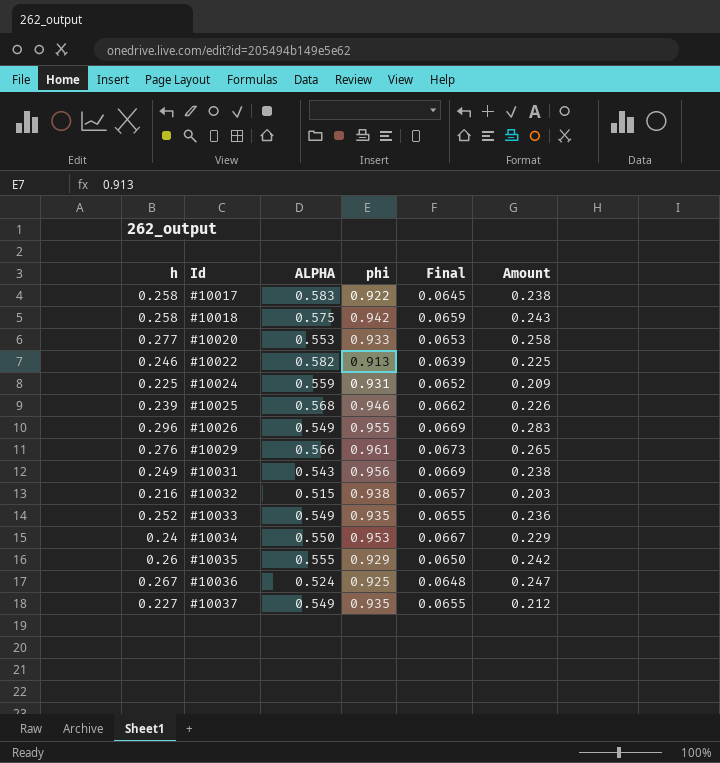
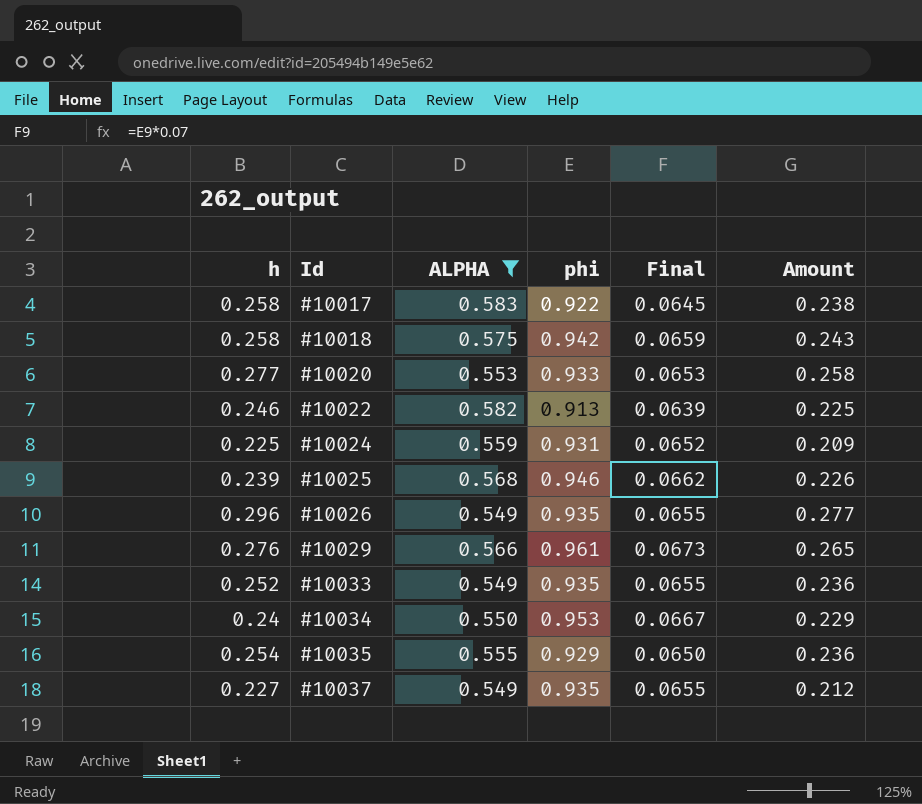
filter: none -> ALPHA >= 0.549
#10026 | phi: 0.955 -> 0.935
#10026 | Final: 0.0669 -> 0.0655
#10026 | Amount: 0.283 -> 0.277
#10035 | h: 0.26 -> 0.254
#10035 | Amount: 0.242 -> 0.236

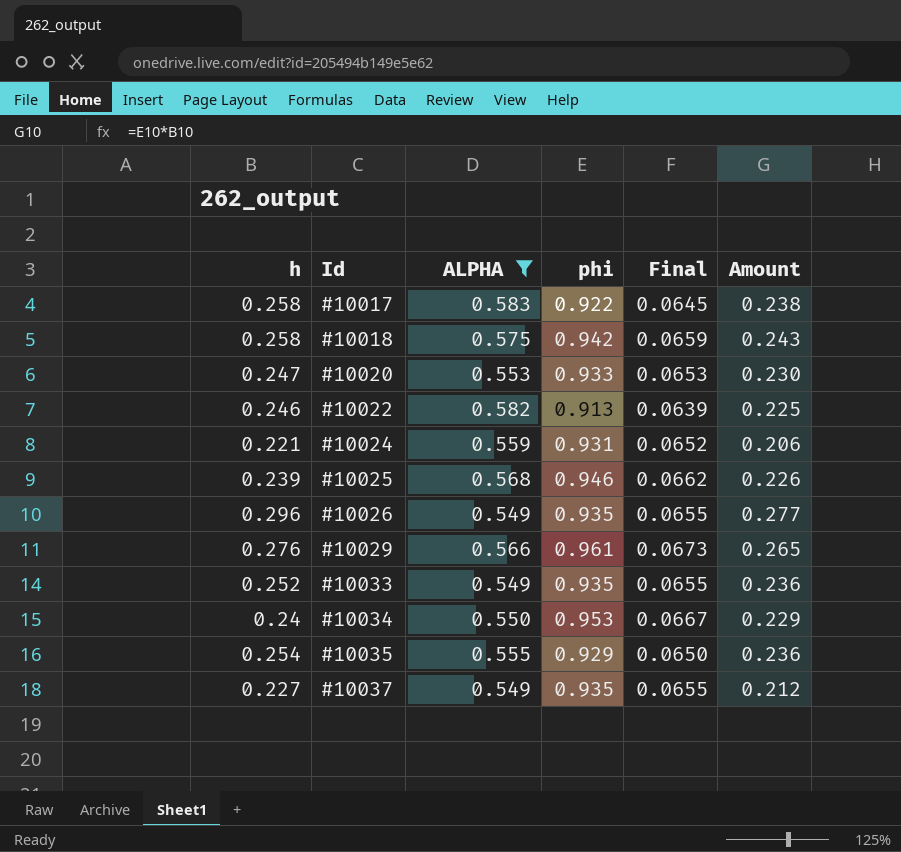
#10020 | h: 0.277 -> 0.247
#10020 | Amount: 0.258 -> 0.230
#10024 | h: 0.225 -> 0.221
#10024 | Amount: 0.209 -> 0.206

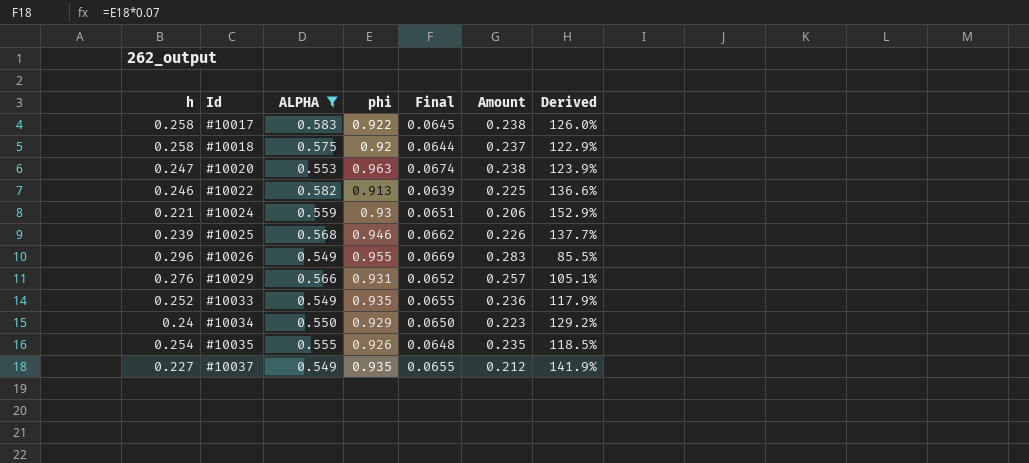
column Derived | formula: none -> ([ALPHA] - [h]) / [h]
#10018 | phi: 0.942 -> 0.92
#10018 | Final: 0.0659 -> 0.0644
#10018 | Amount: 0.243 -> 0.237
#10020 | phi: 0.933 -> 0.963
#10020 | Final: 0.0653 -> 0.0674
#10020 | Amount: 0.230 -> 0.238
#10024 | phi: 0.931 -> 0.93
#10024 | Final: 0.0652 -> 0.0651
#10026 | phi: 0.935 -> 0.955
#10026 | Final: 0.0655 -> 0.0669
#10026 | Amount: 0.277 -> 0.283
#10029 | phi: 0.961 -> 0.931
#10029 | Final: 0.0673 -> 0.0652
#10029 | Amount: 0.265 -> 0.257
#10034 | phi: 0.953 -> 0.929
#10034 | Final: 0.0667 -> 0.0650
#10034 | Amount: 0.229 -> 0.223
#10035 | phi: 0.929 -> 0.926
#10035 | Final: 0.0650 -> 0.0648
#10035 | Amount: 0.236 -> 0.235

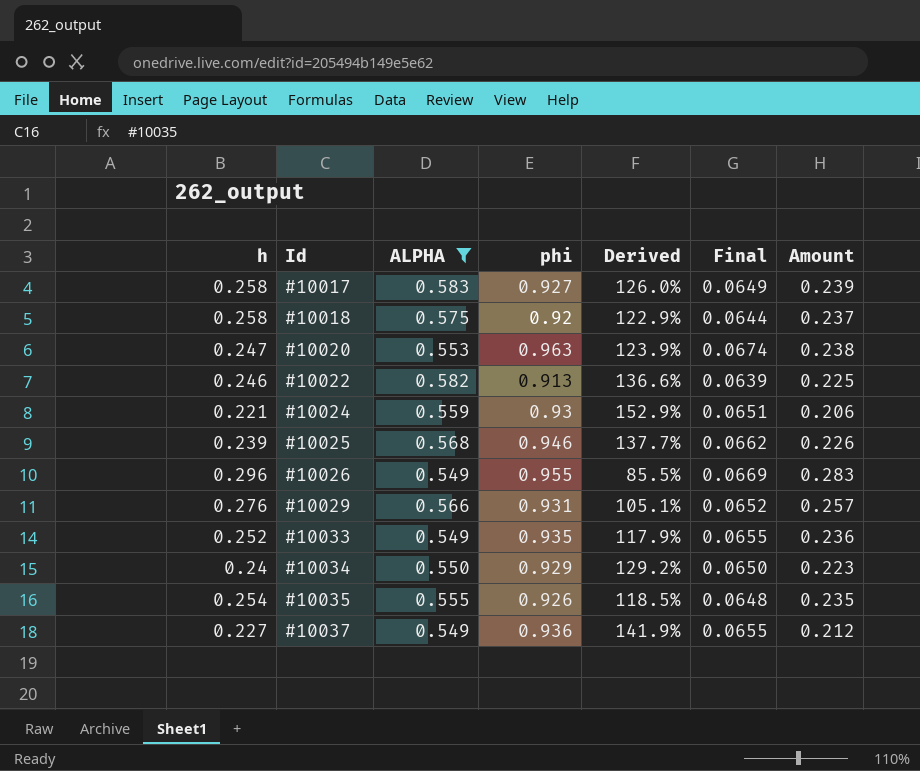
column Derived | position: 7 -> 5
#10017 | phi: 0.922 -> 0.927
#10017 | Final: 0.0645 -> 0.0649
#10017 | Amount: 0.238 -> 0.239
#10037 | phi: 0.935 -> 0.936

